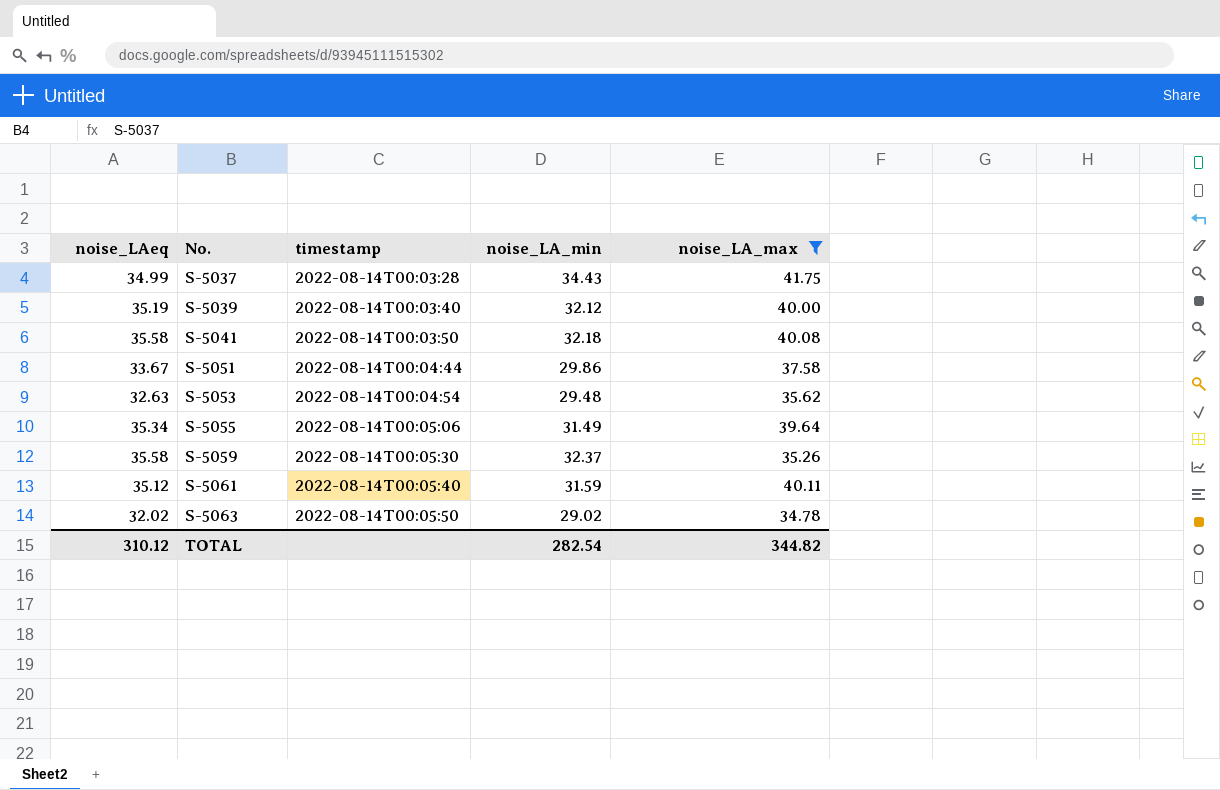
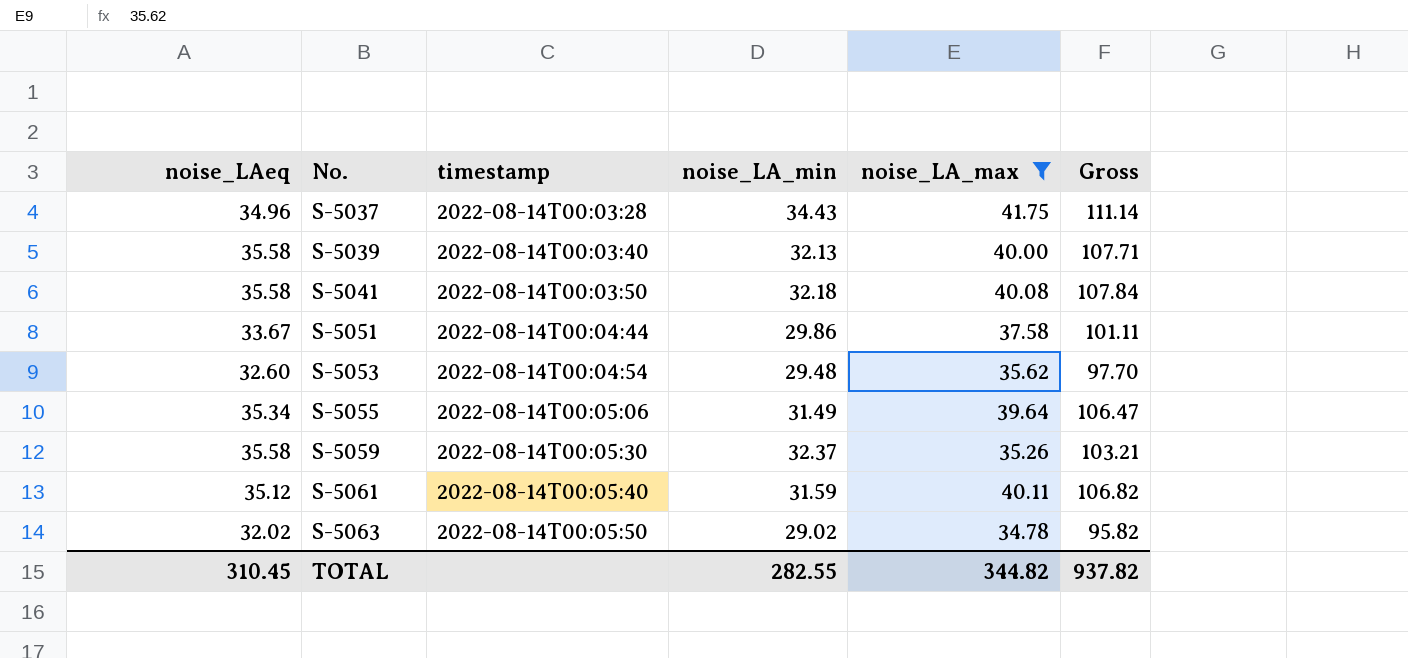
column Gross | formula: none -> [noise_LAeq] + [noise_LA_min] + [noise_LA_max]
S-5037 | noise_LAeq: 34.99 -> 34.96
S-5039 | noise_LAeq: 35.19 -> 35.58
S-5039 | noise_LA_min: 32.12 -> 32.13
S-5053 | noise_LAeq: 32.63 -> 32.60
TOTAL | noise_LAeq: 310.12 -> 310.45
TOTAL | noise_LA_min: 282.54 -> 282.55

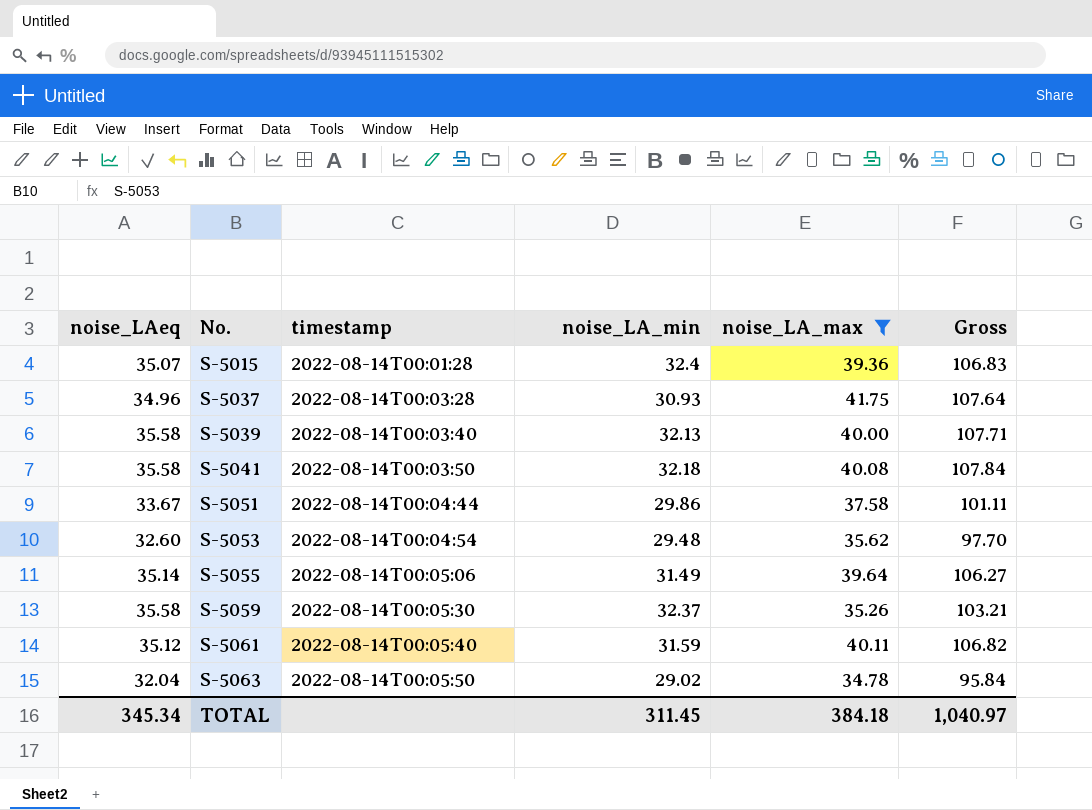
row S-5015: none -> 35.07 | 2022-08-14T00:01:28 | 32.4 | 39.36 | 106.83
S-5037 | noise_LA_min: 34.43 -> 30.93
S-5037 | Gross: 111.14 -> 107.64
S-5055 | noise_LAeq: 35.34 -> 35.14
S-5055 | Gross: 106.47 -> 106.27
S-5063 | noise_LAeq: 32.02 -> 32.04
S-5063 | Gross: 95.82 -> 95.84
TOTAL | noise_LAeq: 310.45 -> 345.34
TOTAL | noise_LA_min: 282.55 -> 311.45
TOTAL | noise_LA_max: 344.82 -> 384.18
TOTAL | Gross: 937.82 -> 1,040.97

